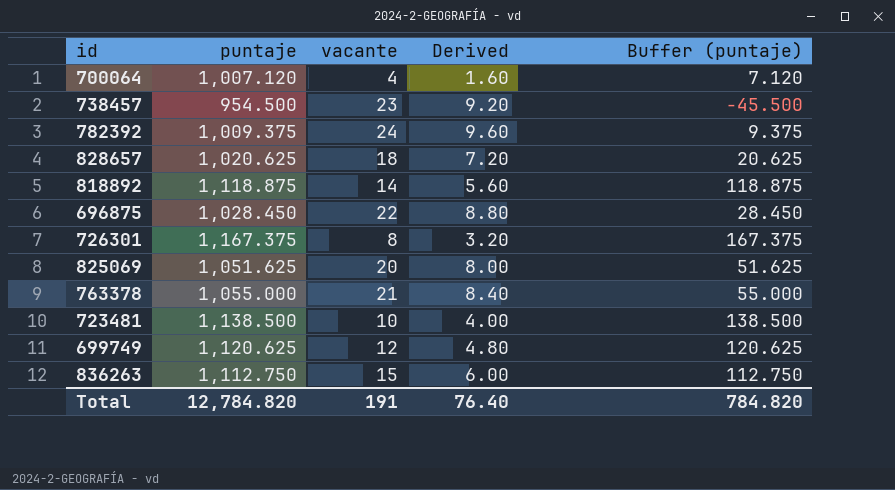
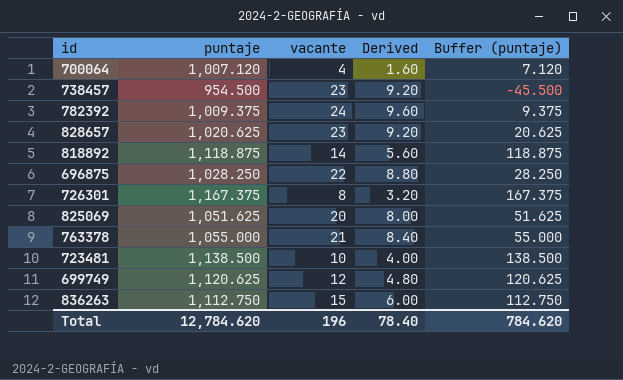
828657 | vacante: 18 -> 23
828657 | Derived: 7.20 -> 9.20
696875 | puntaje: 1,028.450 -> 1,028.250
696875 | Buffer (puntaje): 28.450 -> 28.250
Total | puntaje: 12,784.820 -> 12,784.620
Total | vacante: 191 -> 196
Total | Derived: 76.40 -> 78.40
Total | Buffer (puntaje): 784.820 -> 784.620

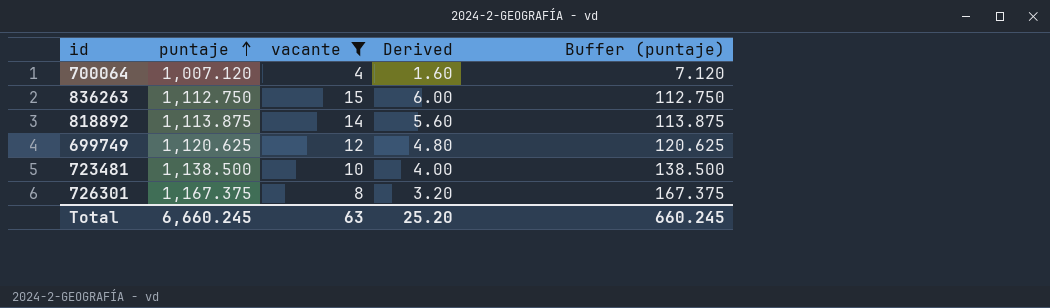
filter: none -> vacante <= 15
row order: none -> puntaje ascending
818892 | puntaje: 1,118.875 -> 1,113.875
818892 | Buffer (puntaje): 118.875 -> 113.875
Total | puntaje: 12,784.620 -> 6,660.245
Total | vacante: 196 -> 63
Total | Derived: 78.40 -> 25.20
Total | Buffer (puntaje): 784.620 -> 660.245

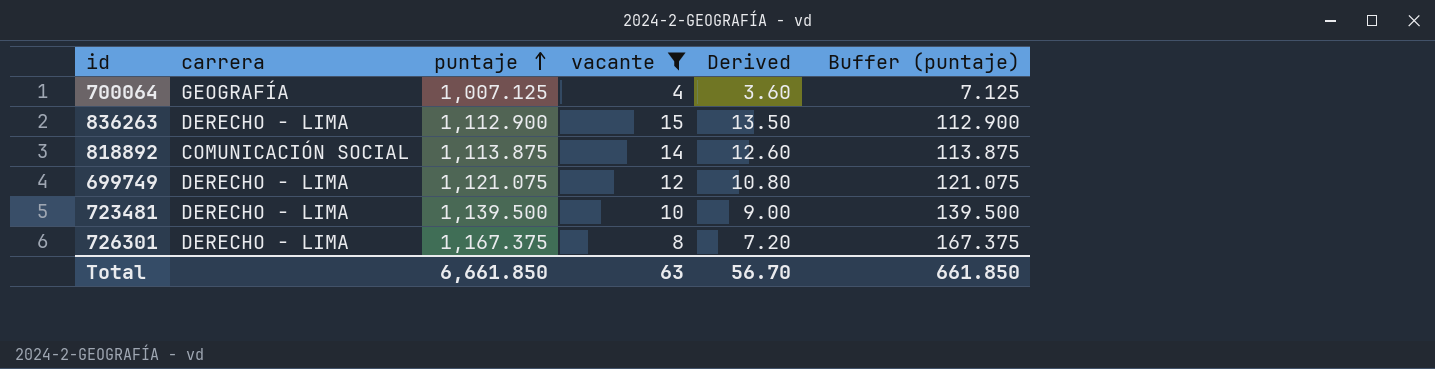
column carrera | position: none -> 2
column Derived | formula: [vacante] * 0.4 -> [vacante] * 0.9
700064 | puntaje: 1,007.120 -> 1,007.125
700064 | Buffer (puntaje): 7.120 -> 7.125
836263 | puntaje: 1,112.750 -> 1,112.900
836263 | Buffer (puntaje): 112.750 -> 112.900
699749 | puntaje: 1,120.625 -> 1,121.075
699749 | Buffer (puntaje): 120.625 -> 121.075
723481 | puntaje: 1,138.500 -> 1,139.500
723481 | Buffer (puntaje): 138.500 -> 139.500
Total | puntaje: 6,660.245 -> 6,661.850
Total | Derived: 25.20 -> 56.70
Total | Buffer (puntaje): 660.245 -> 661.850

